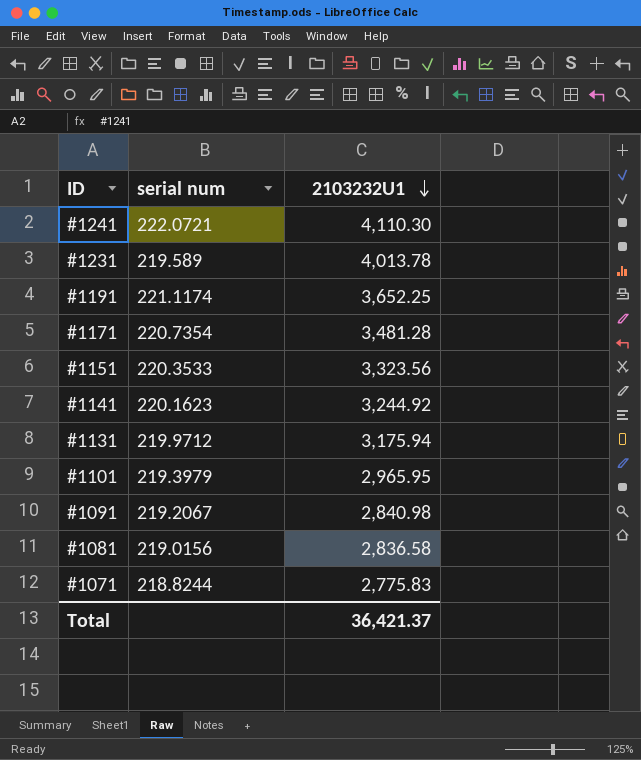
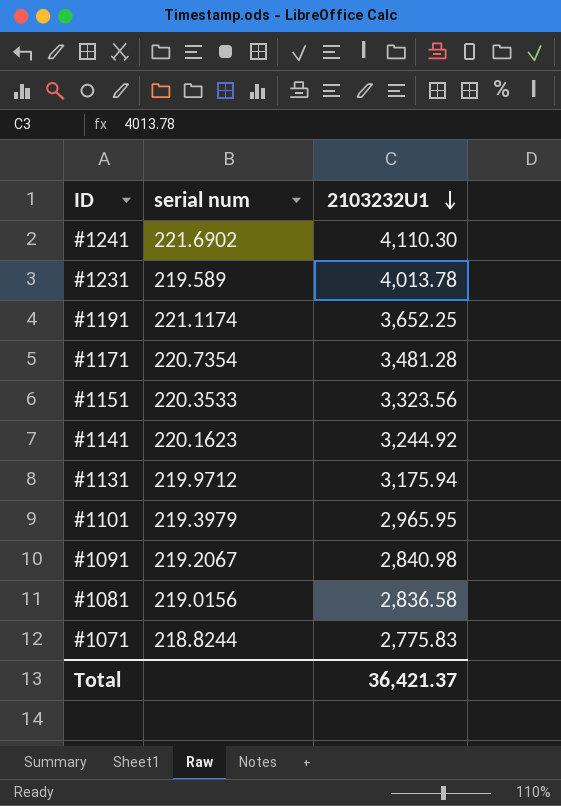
#1241 | serial num: 222.0721 -> 221.6902

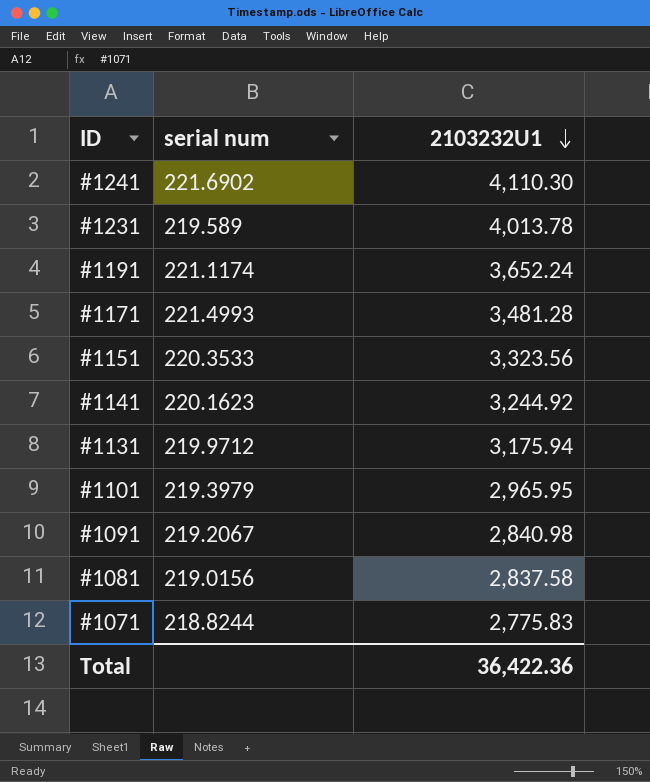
#1191 | 2103232U1: 3,652.25 -> 3,652.24
#1171 | serial num: 220.7354 -> 221.4993
#1081 | 2103232U1: 2,836.58 -> 2,837.58
Total | 2103232U1: 36,421.37 -> 36,422.36

